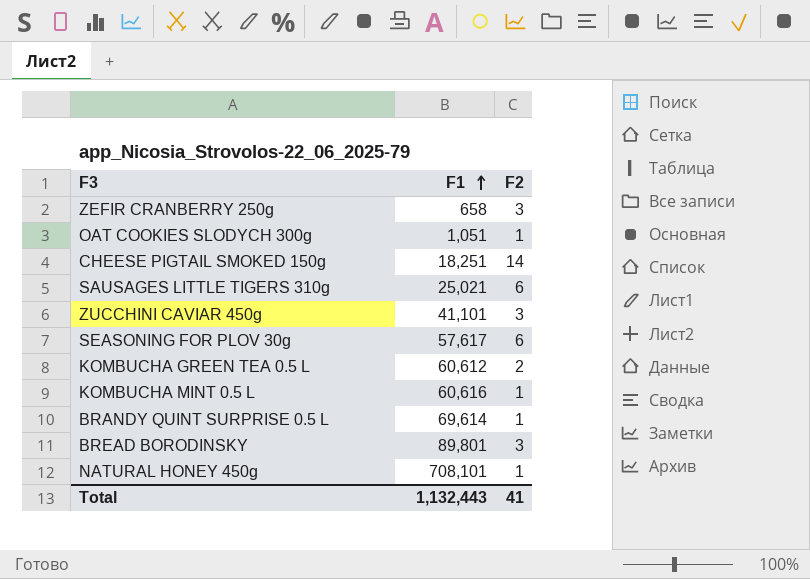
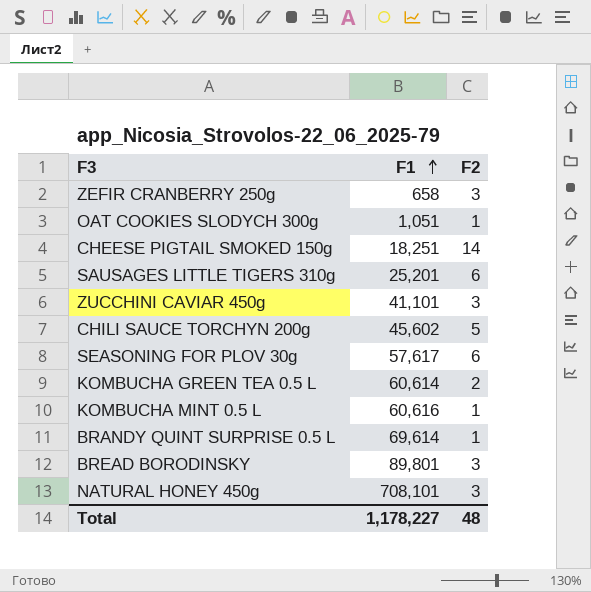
SAUSAGES LITTLE TIGERS 310g | F1: 25,021 -> 25,201
row CHILI SAUCE TORCHYN 200g: none -> 45,602 | 5
KOMBUCHA GREEN TEA 0.5 L | F1: 60,612 -> 60,614
NATURAL HONEY 450g | F2: 1 -> 3
Total | F1: 1,132,443 -> 1,178,227
Total | F2: 41 -> 48

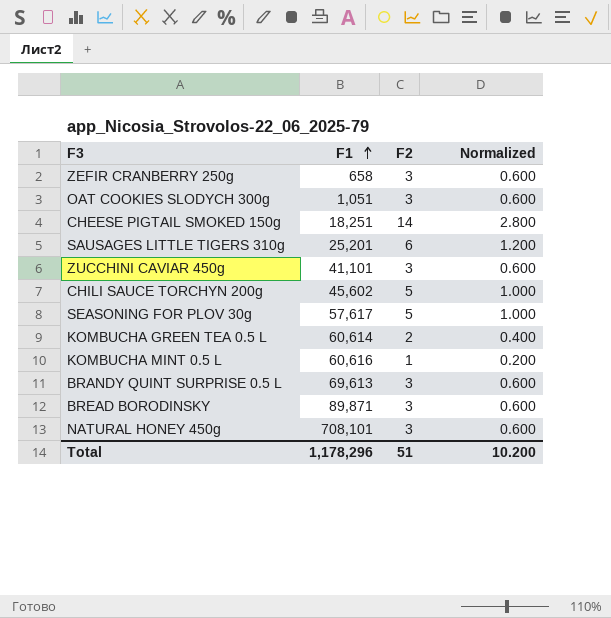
column Normalized | formula: none -> [F2] * 0.2
OAT COOKIES SLODYCH 300g | F2: 1 -> 3
SEASONING FOR PLOV 30g | F2: 6 -> 5
BRANDY QUINT SURPRISE 0.5 L | F1: 69,614 -> 69,613
BRANDY QUINT SURPRISE 0.5 L | F2: 1 -> 3
BREAD BORODINSKY | F1: 89,801 -> 89,871
Total | F1: 1,178,227 -> 1,178,296
Total | F2: 48 -> 51

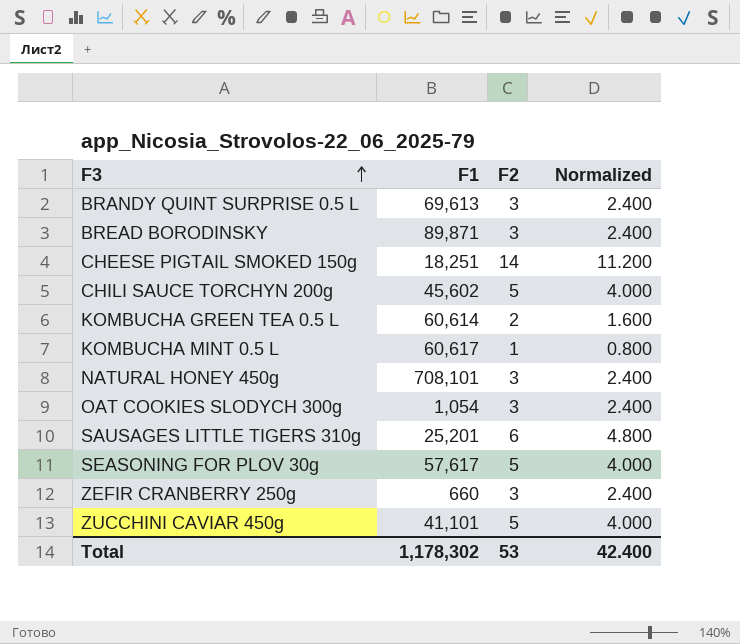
row order: F1 ascending -> F3 ascending
column Normalized | formula: [F2] * 0.2 -> [F2] * 0.8
KOMBUCHA MINT 0.5 L | F1: 60,616 -> 60,617
OAT COOKIES SLODYCH 300g | F1: 1,051 -> 1,054
ZEFIR CRANBERRY 250g | F1: 658 -> 660
ZUCCHINI CAVIAR 450g | F2: 3 -> 5
Total | F1: 1,178,296 -> 1,178,302
Total | F2: 51 -> 53
Total | Normalized: 10.200 -> 42.400

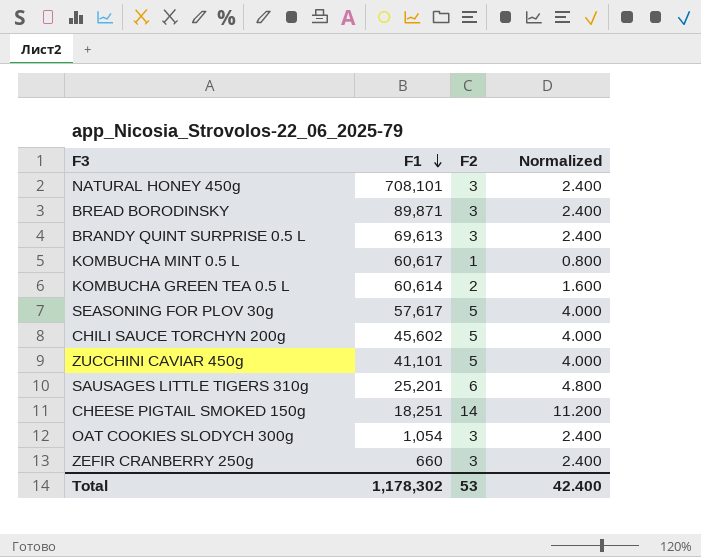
row order: F3 ascending -> F1 descending

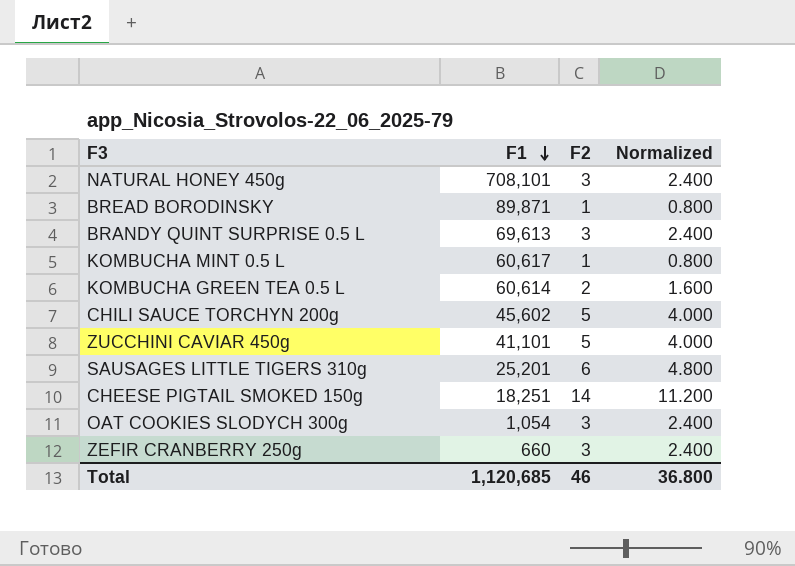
row SEASONING FOR PLOV 30g: 57,617 | 5 | 4.000 -> none
BREAD BORODINSKY | F2: 3 -> 1
BREAD BORODINSKY | Normalized: 2.400 -> 0.800
Total | F1: 1,178,302 -> 1,120,685
Total | F2: 53 -> 46
Total | Normalized: 42.400 -> 36.800

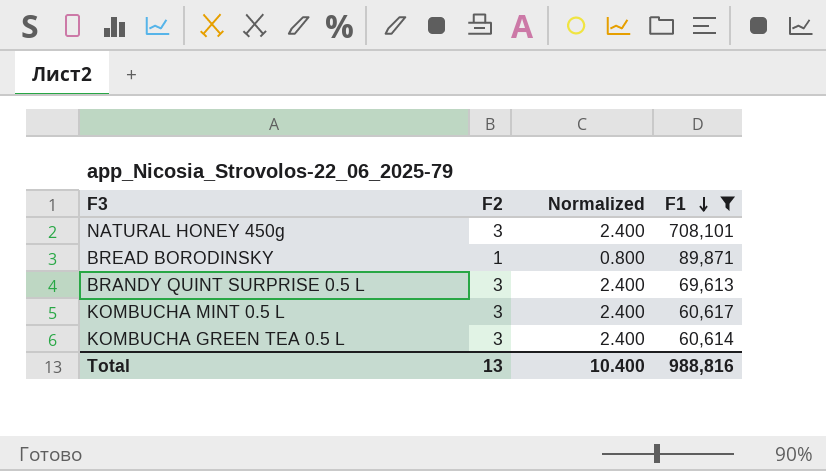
filter: none -> F1 >= 60,614
column F1 | position: 2 -> 4
KOMBUCHA MINT 0.5 L | F2: 1 -> 3
KOMBUCHA MINT 0.5 L | Normalized: 0.800 -> 2.400
KOMBUCHA GREEN TEA 0.5 L | F2: 2 -> 3
KOMBUCHA GREEN TEA 0.5 L | Normalized: 1.600 -> 2.400
Total | F2: 46 -> 13
Total | Normalized: 36.800 -> 10.400
Total | F1: 1,120,685 -> 988,816

